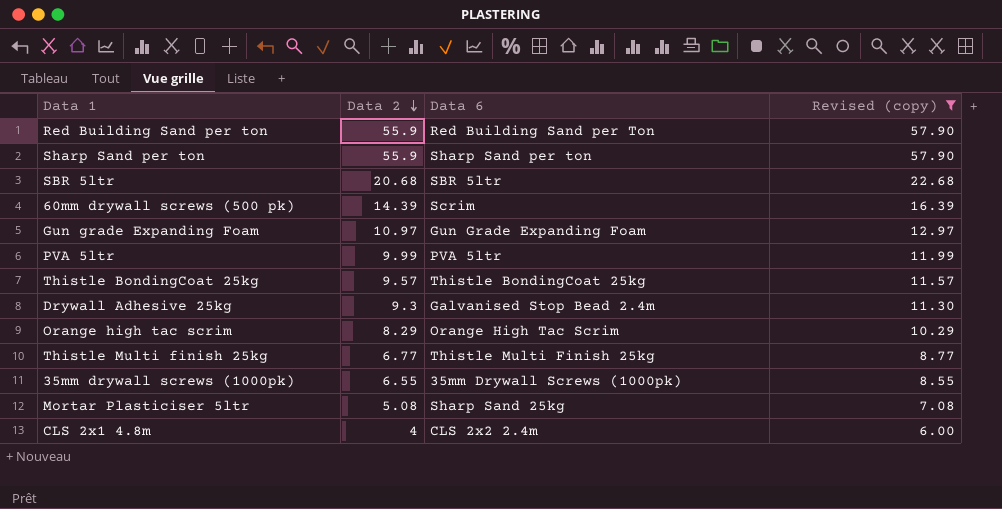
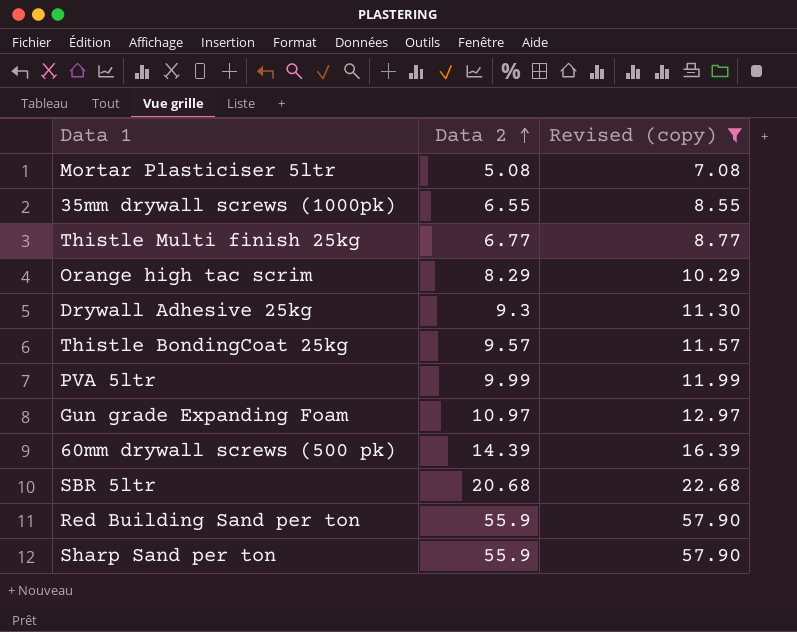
row order: Data 2 descending -> Data 2 ascending
column Data 6 | position: 3 -> none
row CLS 2x1 4.8m: 4 | CLS 2x2 2.4m | 6.00 -> none

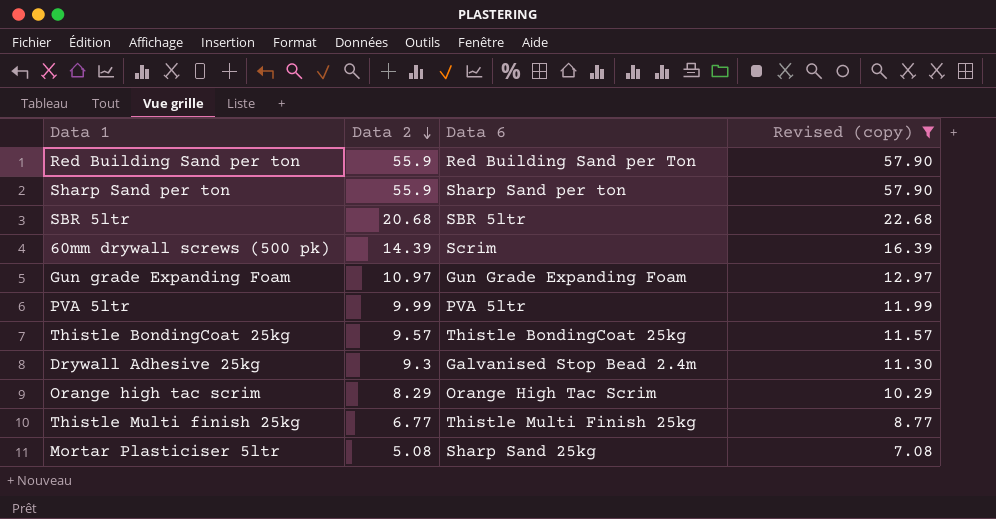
row order: Data 2 ascending -> Data 2 descending
column Data 6 | position: none -> 3
row 35mm drywall screws (1000pk): 6.55 | 8.55 -> none

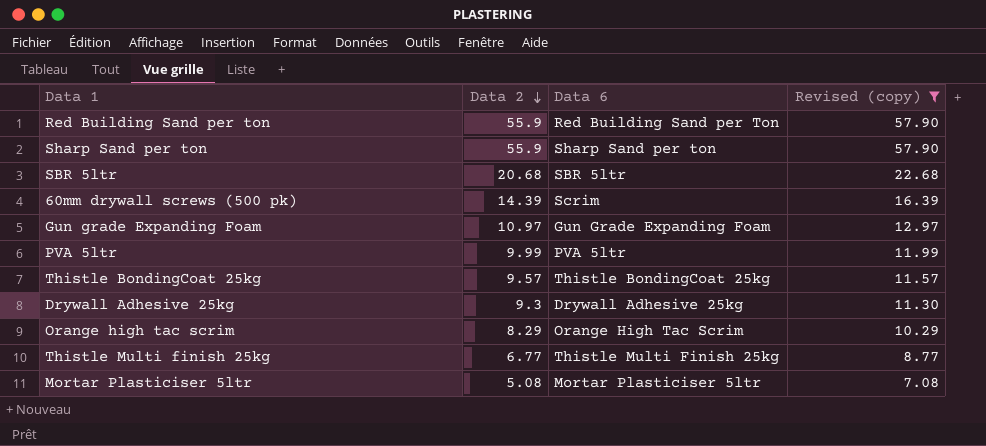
Drywall Adhesive 25kg | Data 6: Galvanised Stop Bead 2.4m -> Drywall Adhesive 25kg
Mortar Plasticiser 5ltr | Data 6: Sharp Sand 25kg -> Mortar Plasticiser 5ltr

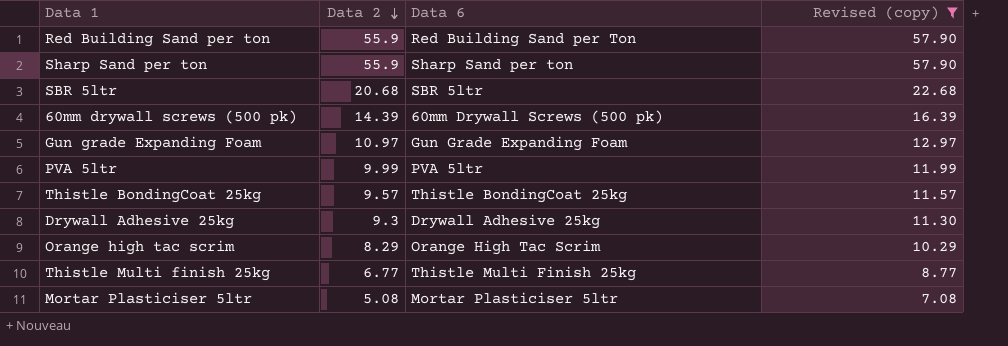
60mm drywall screws (500 pk) | Data 6: Scrim -> 60mm Drywall Screws (500 pk)

